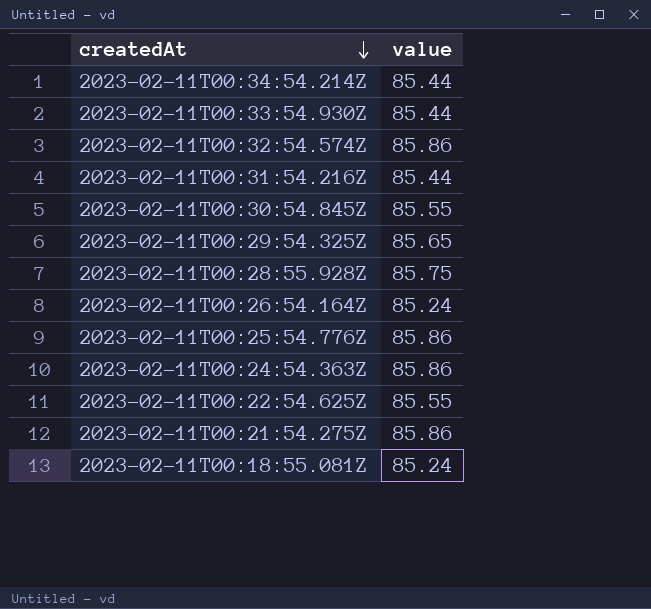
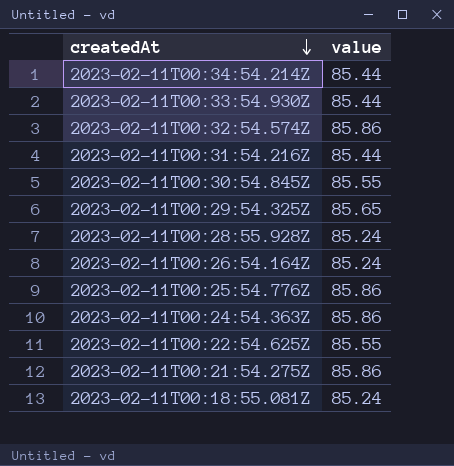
2023-02-11T00:28:55.928Z | value: 85.75 -> 85.24

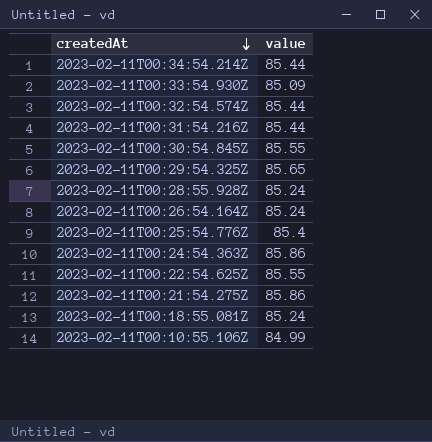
2023-02-11T00:33:54.930Z | value: 85.44 -> 85.09
2023-02-11T00:32:54.574Z | value: 85.86 -> 85.44
2023-02-11T00:25:54.776Z | value: 85.86 -> 85.4
row 2023-02-11T00:10:55.106Z: none -> 84.99

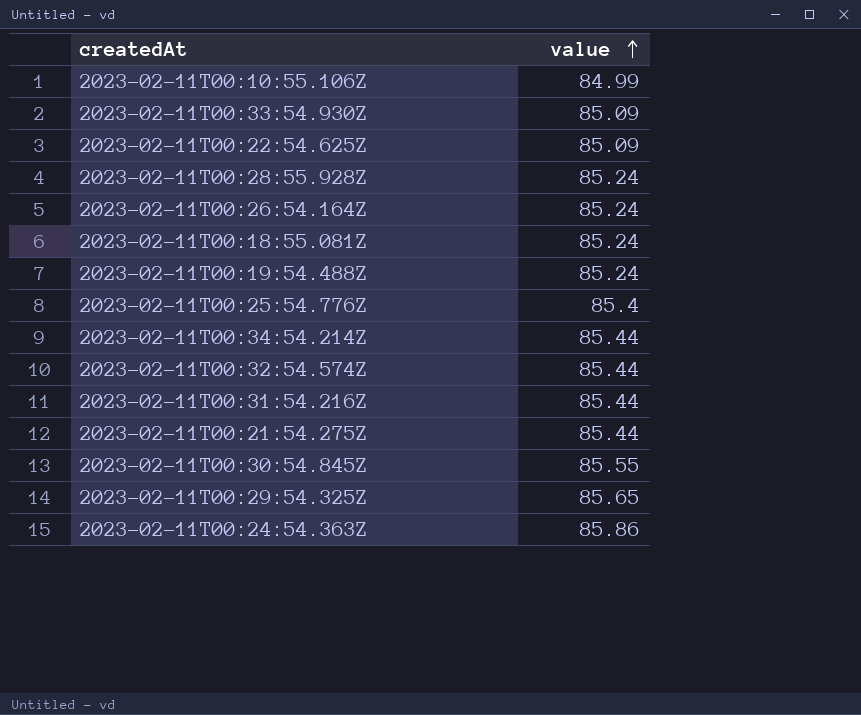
row order: createdAt descending -> value ascending
2023-02-11T00:22:54.625Z | value: 85.55 -> 85.09
row 2023-02-11T00:19:54.488Z: none -> 85.24
2023-02-11T00:21:54.275Z | value: 85.86 -> 85.44

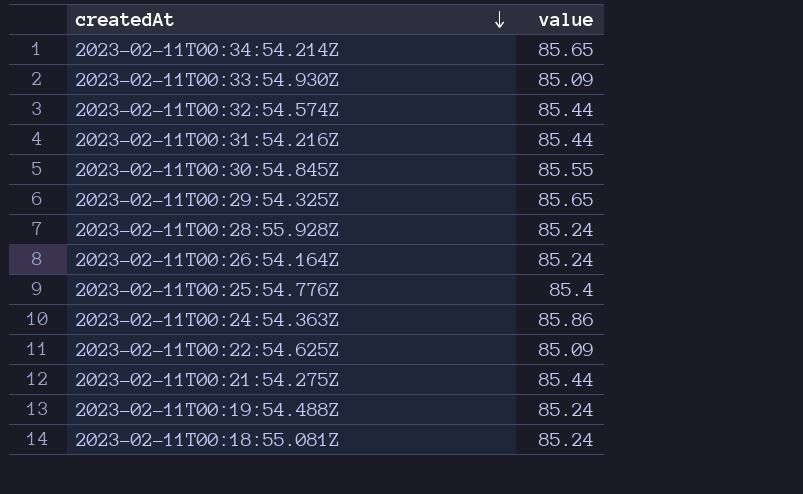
row order: value ascending -> createdAt descending
row 2023-02-11T00:10:55.106Z: 84.99 -> none
2023-02-11T00:34:54.214Z | value: 85.44 -> 85.65

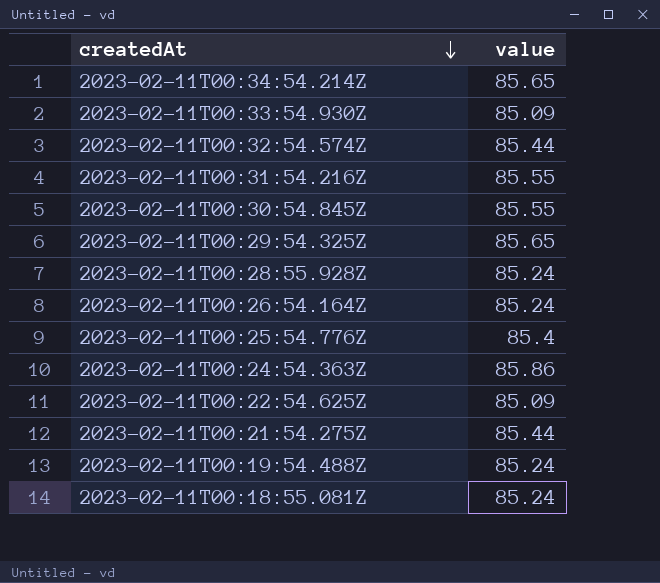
2023-02-11T00:31:54.216Z | value: 85.44 -> 85.55

